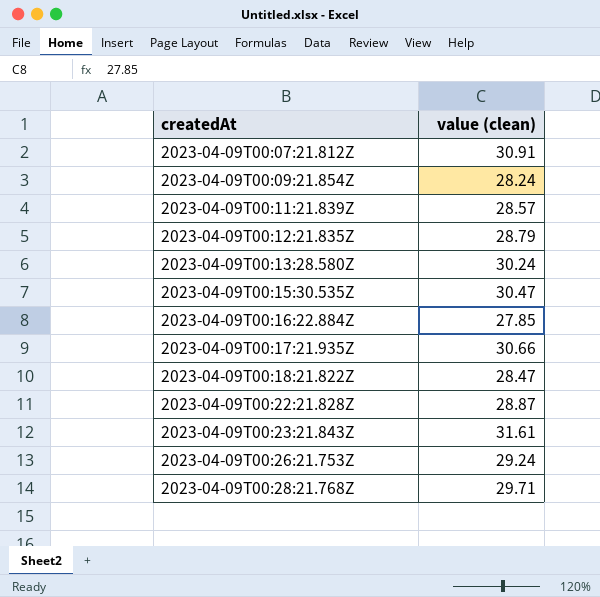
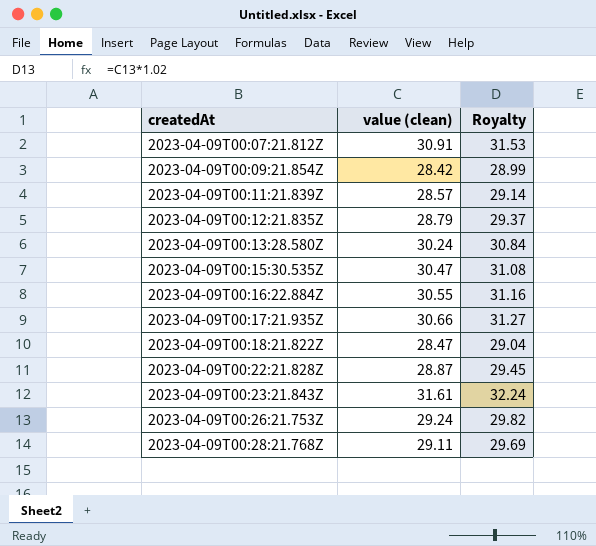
column Royalty | formula: none -> [value (clean)] * 1.02
2023-04-09T00:09:21.854Z | value (clean): 28.24 -> 28.42
2023-04-09T00:16:22.884Z | value (clean): 27.85 -> 30.55
2023-04-09T00:28:21.768Z | value (clean): 29.71 -> 29.11

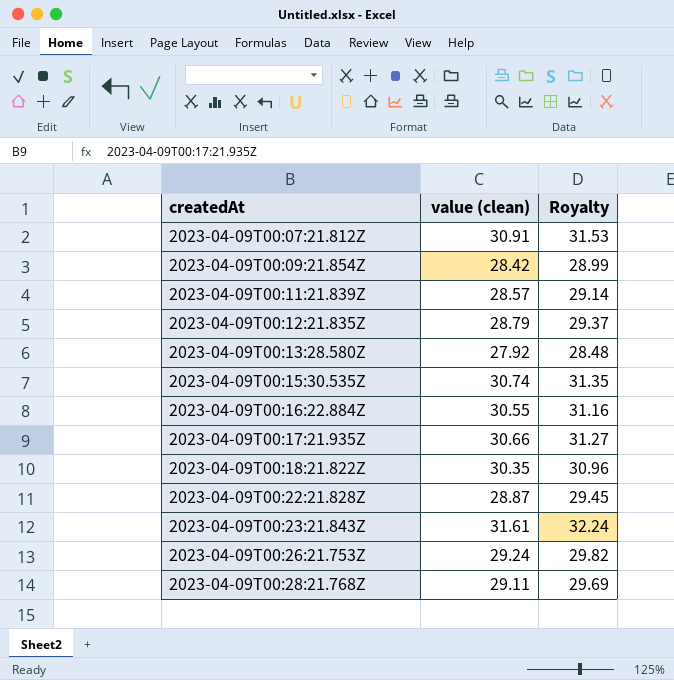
2023-04-09T00:13:28.580Z | value (clean): 30.24 -> 27.92
2023-04-09T00:13:28.580Z | Royalty: 30.84 -> 28.48
2023-04-09T00:15:30.535Z | value (clean): 30.47 -> 30.74
2023-04-09T00:15:30.535Z | Royalty: 31.08 -> 31.35
2023-04-09T00:18:21.822Z | value (clean): 28.47 -> 30.35
2023-04-09T00:18:21.822Z | Royalty: 29.04 -> 30.96

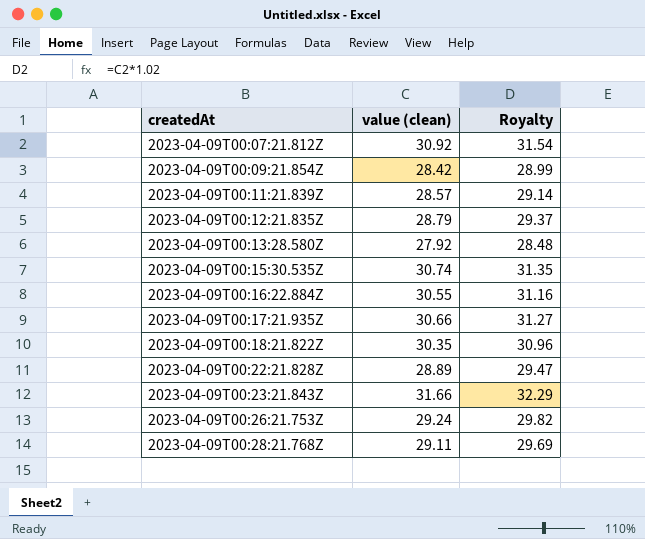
2023-04-09T00:07:21.812Z | value (clean): 30.91 -> 30.92
2023-04-09T00:07:21.812Z | Royalty: 31.53 -> 31.54
2023-04-09T00:22:21.828Z | value (clean): 28.87 -> 28.89
2023-04-09T00:22:21.828Z | Royalty: 29.45 -> 29.47
2023-04-09T00:23:21.843Z | value (clean): 31.61 -> 31.66
2023-04-09T00:23:21.843Z | Royalty: 32.24 -> 32.29

